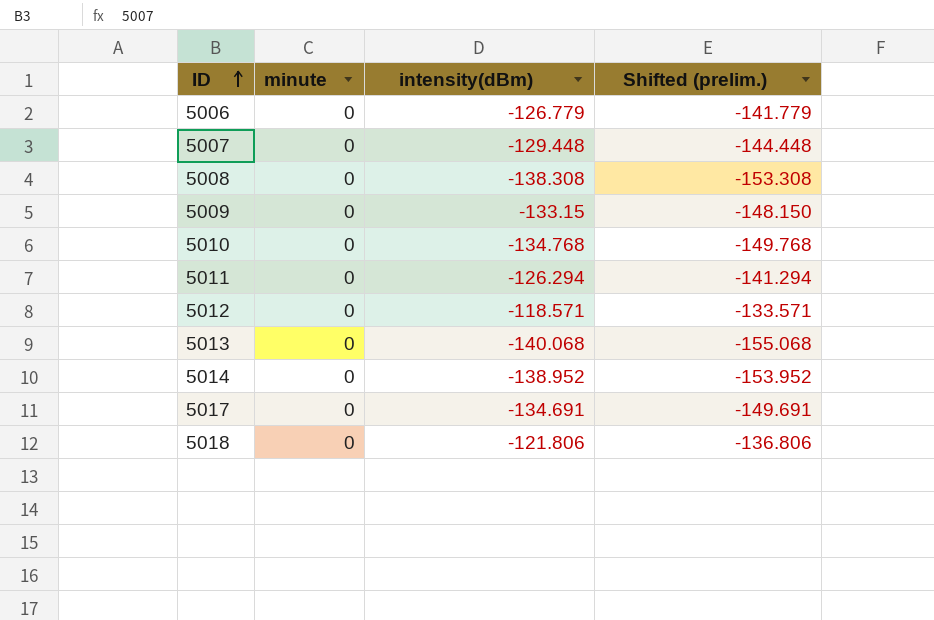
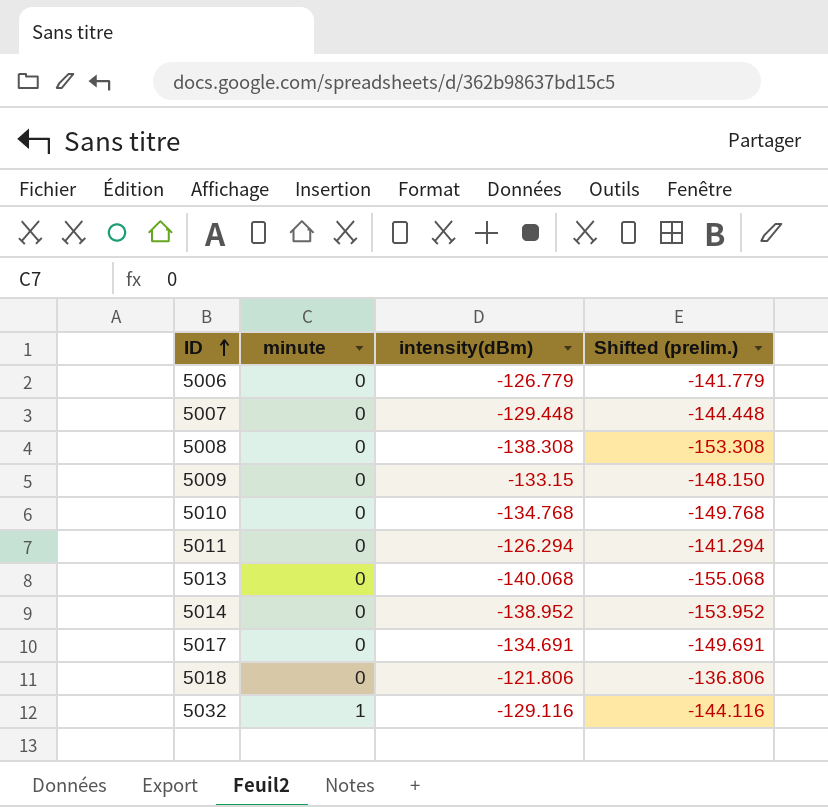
row 5012: 0 | -118.571 | -133.571 -> none
row 5032: none -> 1 | -129.116 | -144.116

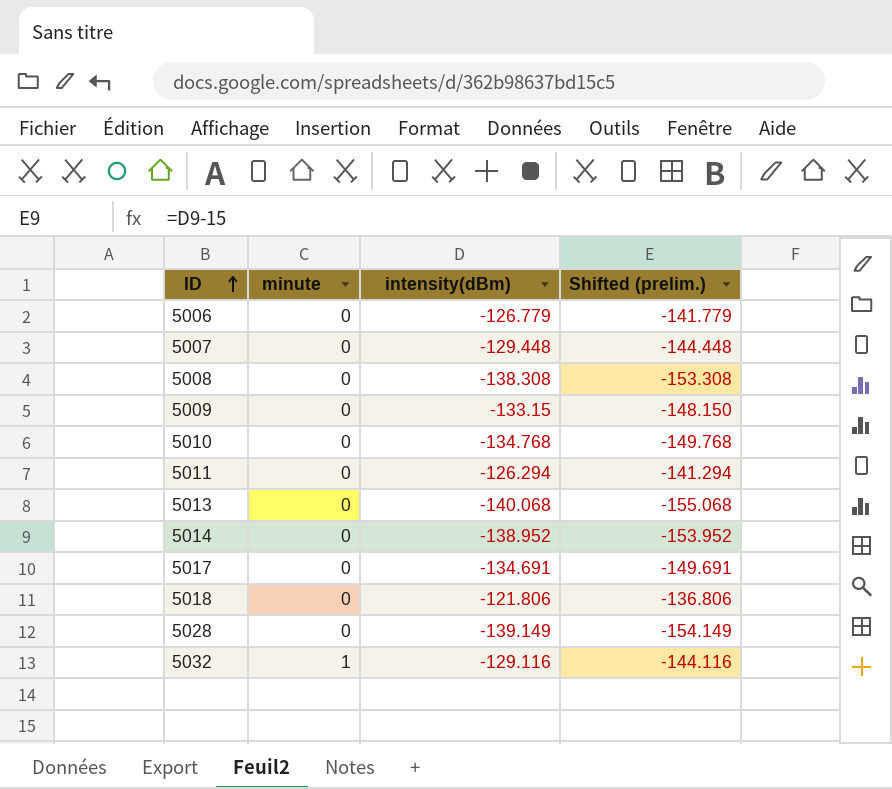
row 5028: none -> 0 | -139.149 | -154.149

